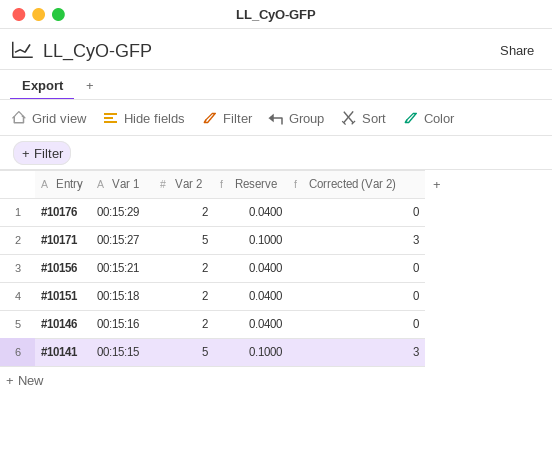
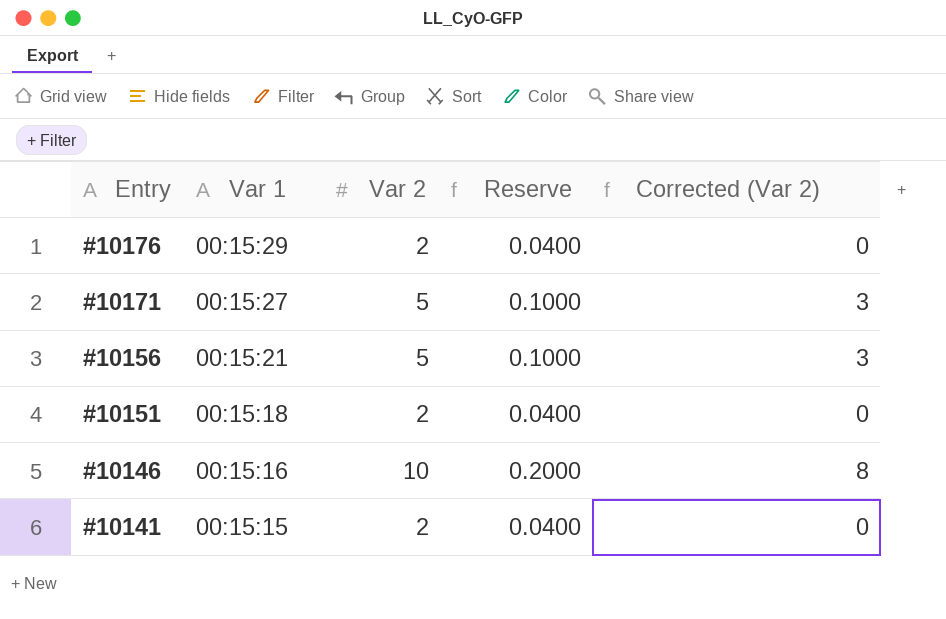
#10156 | Var 2: 2 -> 5
#10156 | Reserve: 0.0400 -> 0.1000
#10156 | Corrected (Var 2): 0 -> 3
#10146 | Var 2: 2 -> 10
#10146 | Reserve: 0.0400 -> 0.2000
#10146 | Corrected (Var 2): 0 -> 8
#10141 | Var 2: 5 -> 2
#10141 | Reserve: 0.1000 -> 0.0400
#10141 | Corrected (Var 2): 3 -> 0

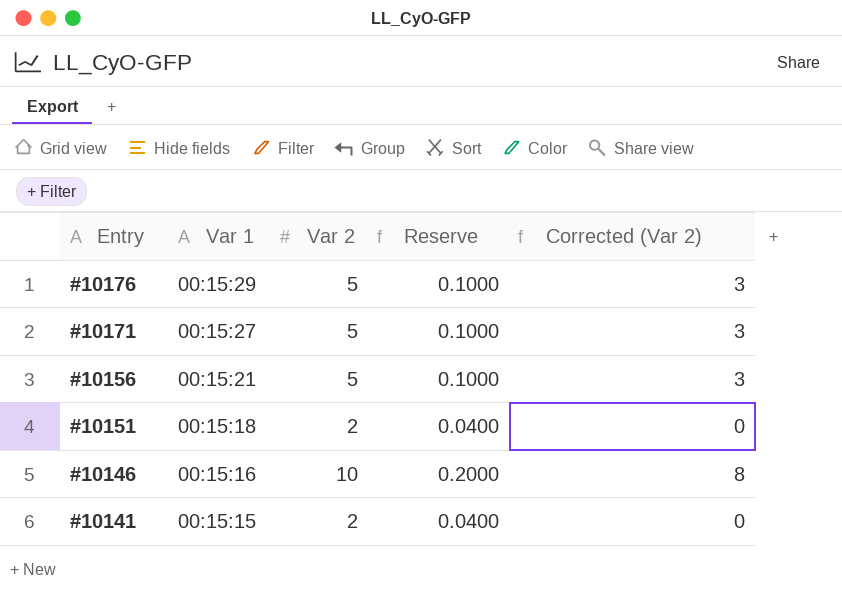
#10176 | Var 2: 2 -> 5
#10176 | Reserve: 0.0400 -> 0.1000
#10176 | Corrected (Var 2): 0 -> 3

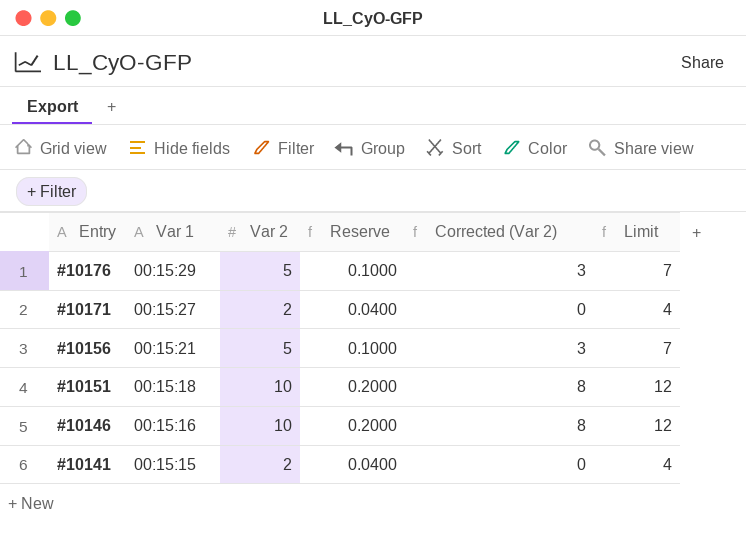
column Limit | formula: none -> [Var 2] + 2
#10171 | Var 2: 5 -> 2
#10171 | Reserve: 0.1000 -> 0.0400
#10171 | Corrected (Var 2): 3 -> 0
#10151 | Var 2: 2 -> 10
#10151 | Reserve: 0.0400 -> 0.2000
#10151 | Corrected (Var 2): 0 -> 8

